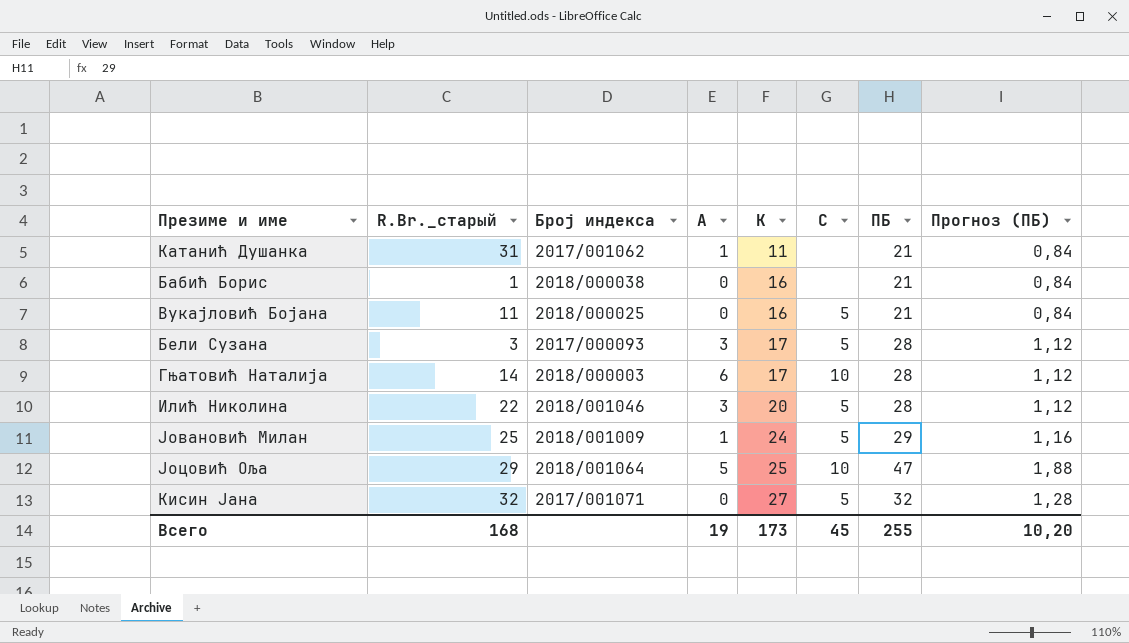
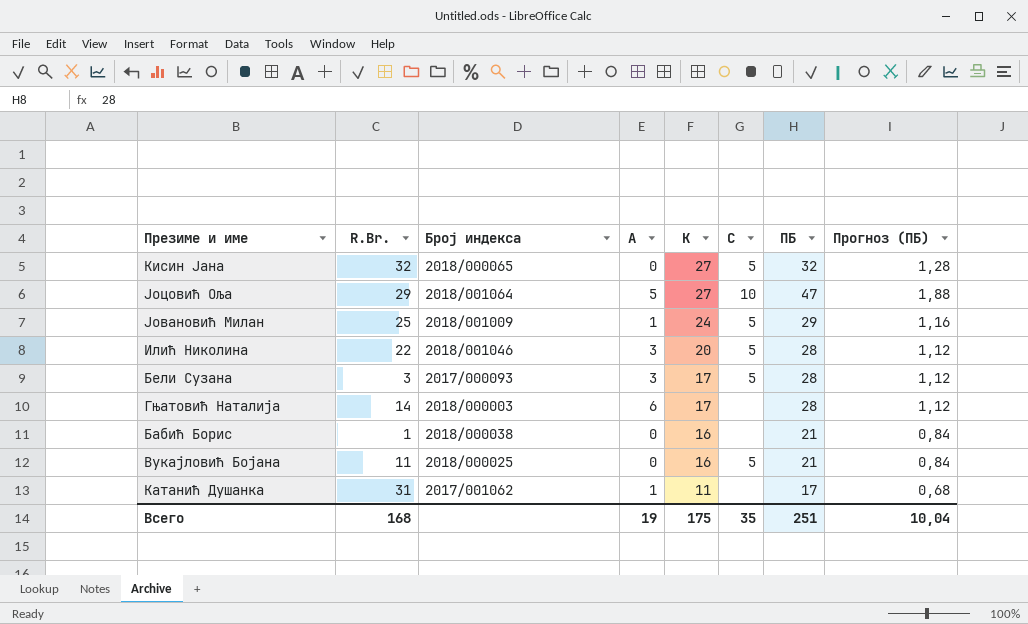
row order: К ascending -> К descending
column name: R.Br._старый -> R.Br.
Кисин Јана | Број индекса: 2017/001071 -> 2018/000065
Јоцовић Оља | К: 25 -> 27
Гњатовић Наталија | С: 10 -> none
Катанић Душанка | ПБ: 21 -> 17
Катанић Душанка | Прогноз (ПБ): 0,84 -> 0,68
Всего | К: 173 -> 175
Всего | С: 45 -> 35
Всего | ПБ: 255 -> 251
Всего | Прогноз (ПБ): 10,20 -> 10,04

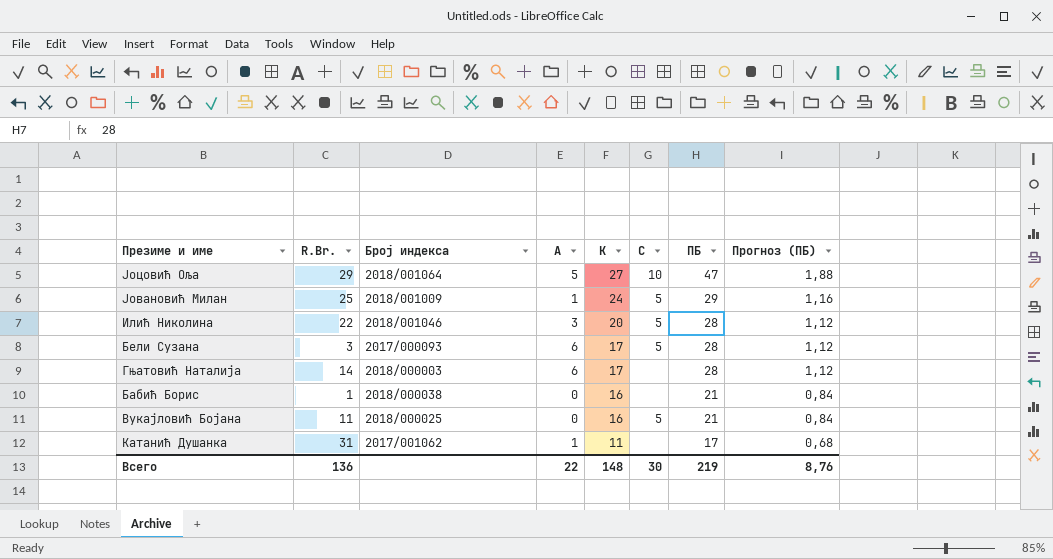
row Кисин Јана: 32 | 2018/000065 | 0 | 27 | 5 | 32 | 1,28 -> none
Бели Сузана | A: 3 -> 6
Всего | R.Br.: 168 -> 136
Всего | A: 19 -> 22
Всего | К: 175 -> 148
Всего | С: 35 -> 30
Всего | ПБ: 251 -> 219
Всего | Прогноз (ПБ): 10,04 -> 8,76

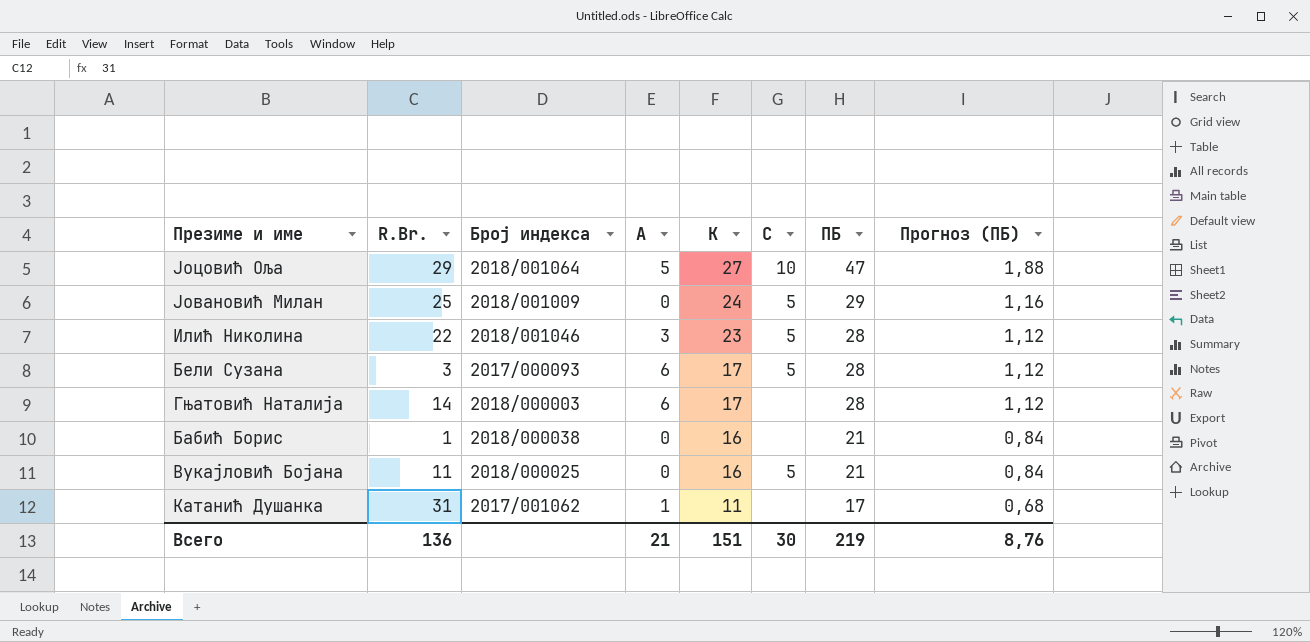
Јовановић Милан | A: 1 -> 0
Илић Николина | К: 20 -> 23
Всего | A: 22 -> 21
Всего | К: 148 -> 151

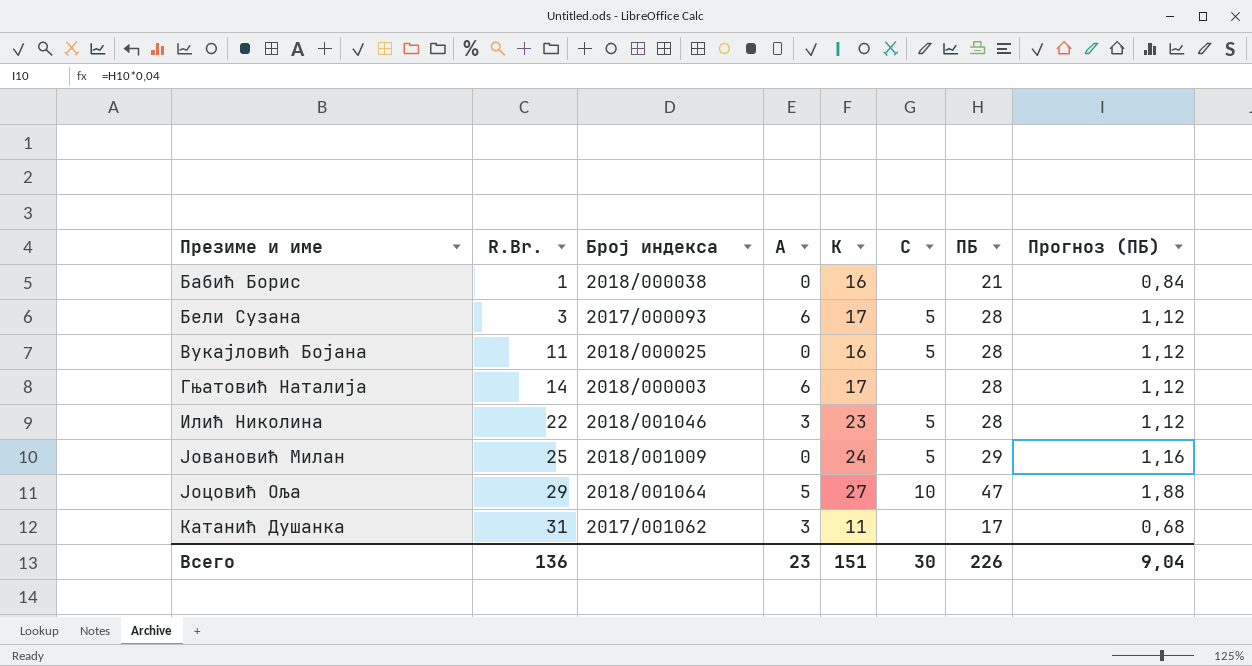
row order: К descending -> R.Br. ascending
Вукајловић Бојана | ПБ: 21 -> 28
Вукајловић Бојана | Прогноз (ПБ): 0,84 -> 1,12
Катанић Душанка | A: 1 -> 3
Всего | A: 21 -> 23
Всего | ПБ: 219 -> 226
Всего | Прогноз (ПБ): 8,76 -> 9,04

